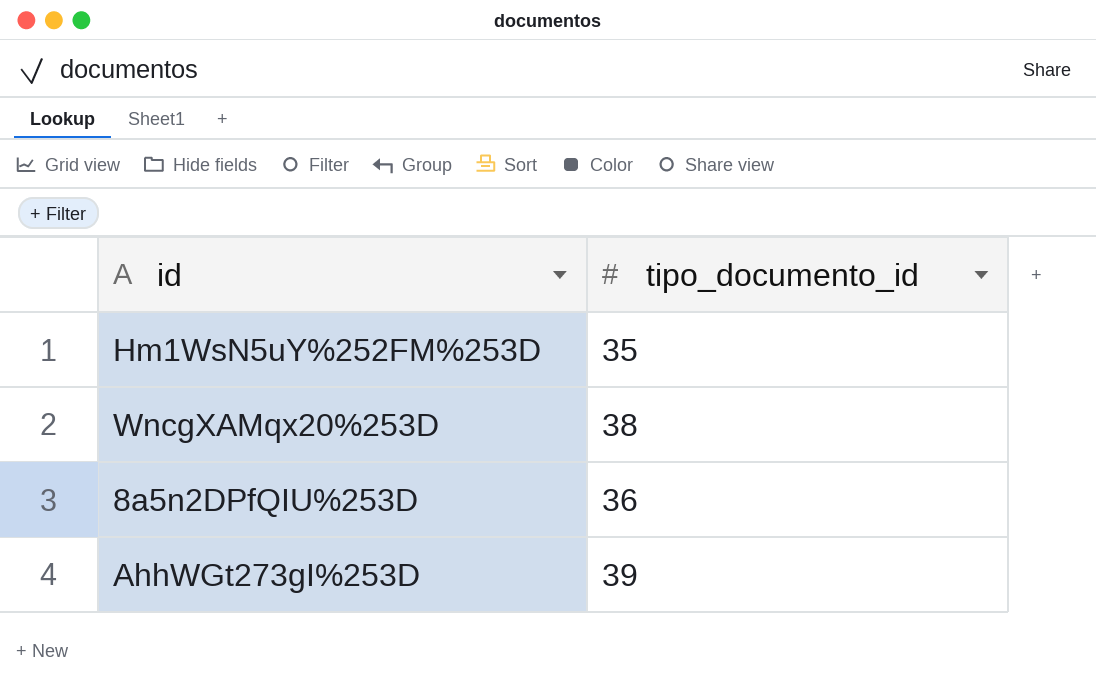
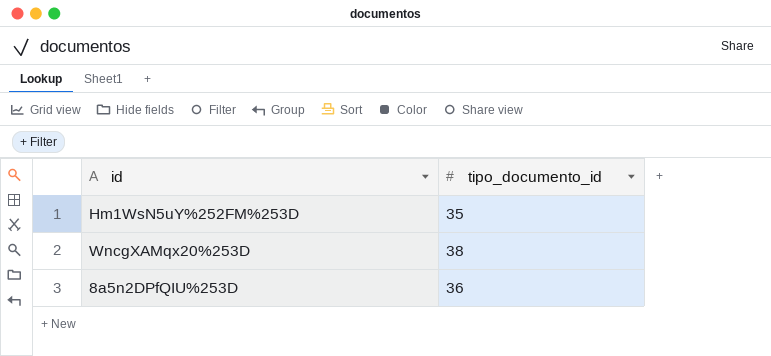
row AhhWGt273gI%253D: 39 -> none

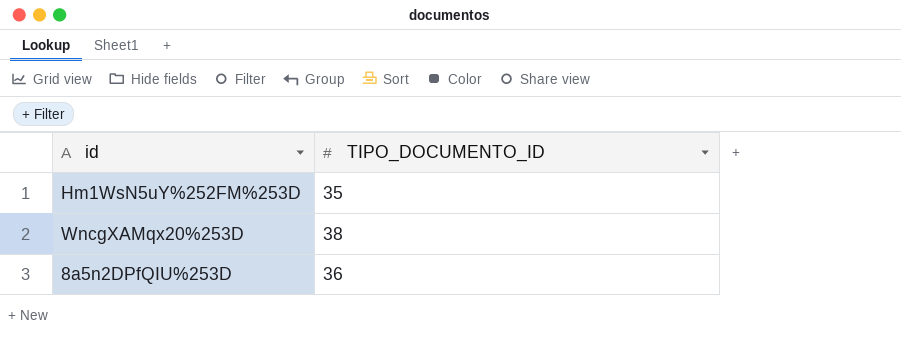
column name: tipo_documento_id -> TIPO_DOCUMENTO_ID

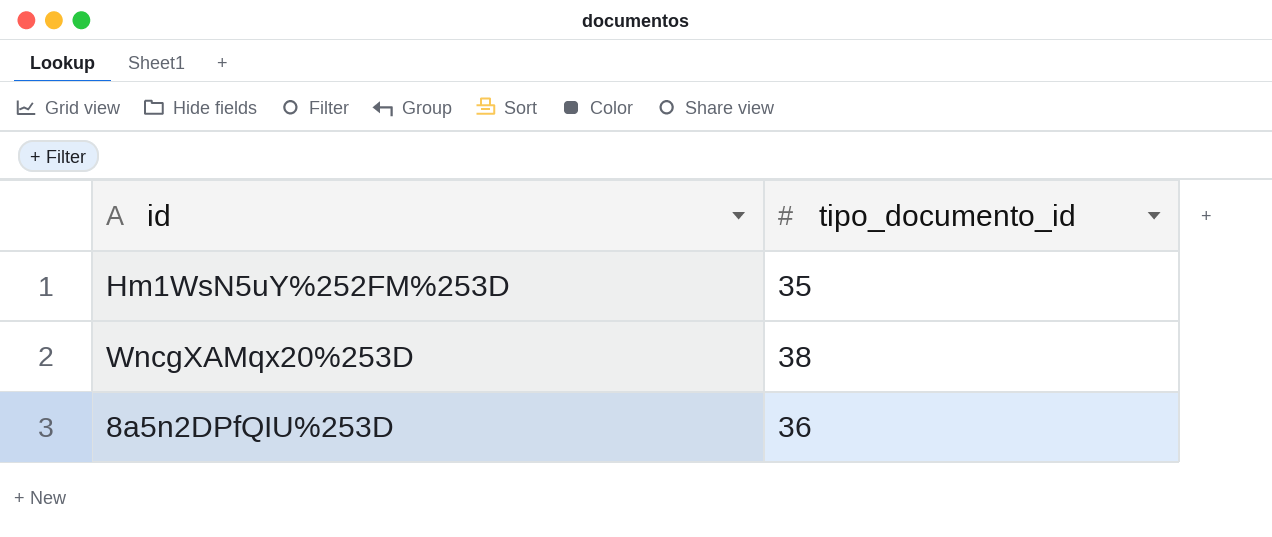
column name: TIPO_DOCUMENTO_ID -> tipo_documento_id

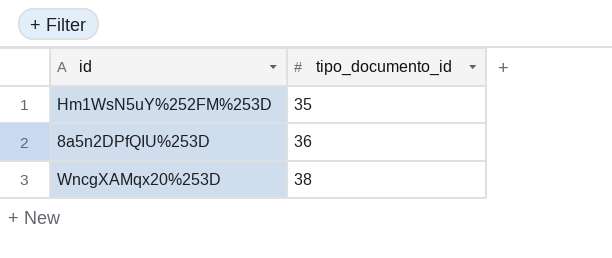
row order: none -> tipo_documento_id ascending

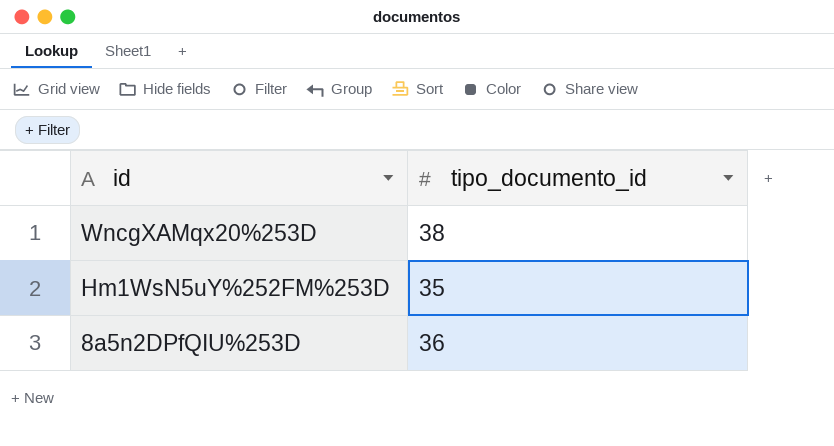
row order: tipo_documento_id ascending -> id descending

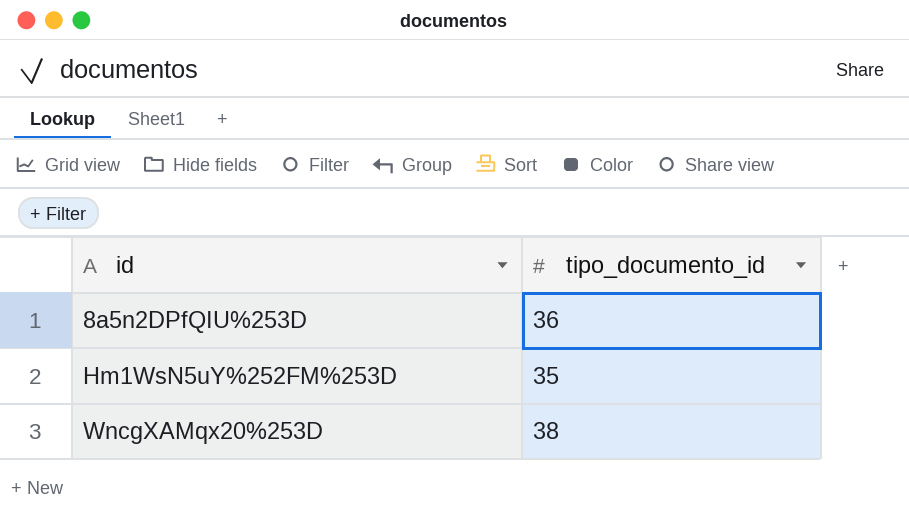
row order: id descending -> id ascending

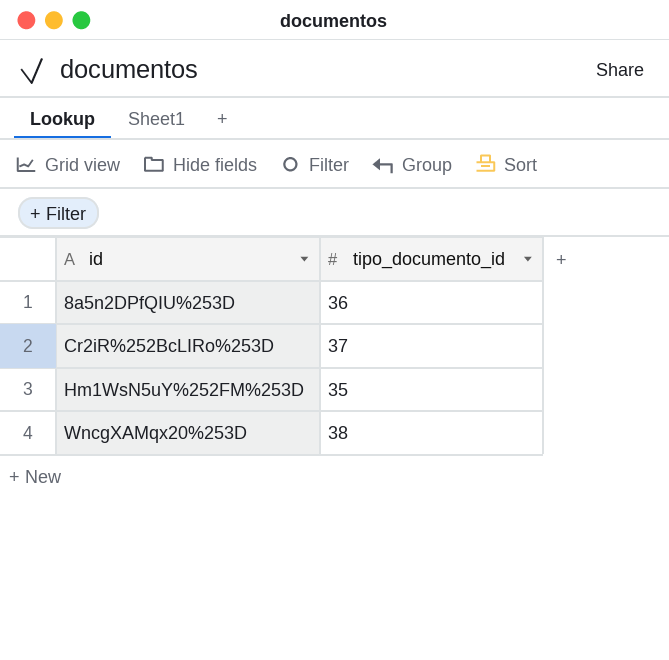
row Cr2iR%252BcLIRo%253D: none -> 37

